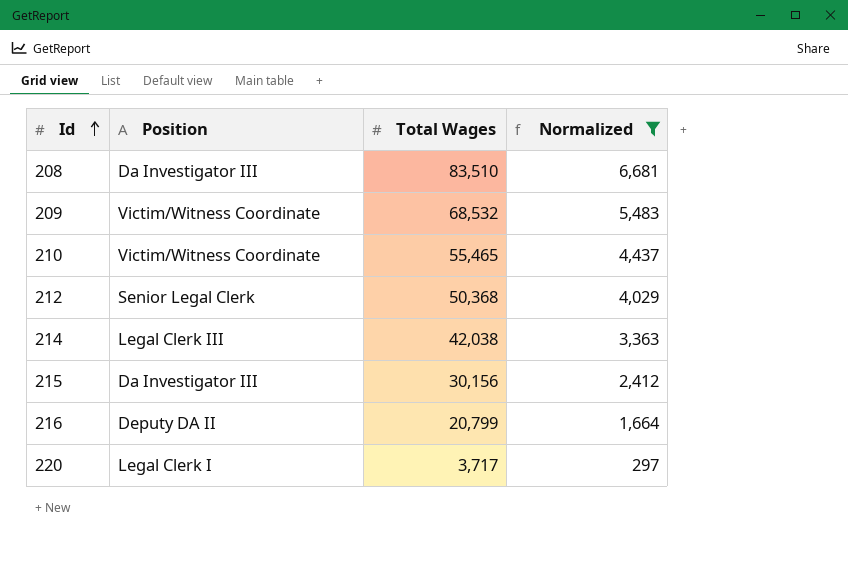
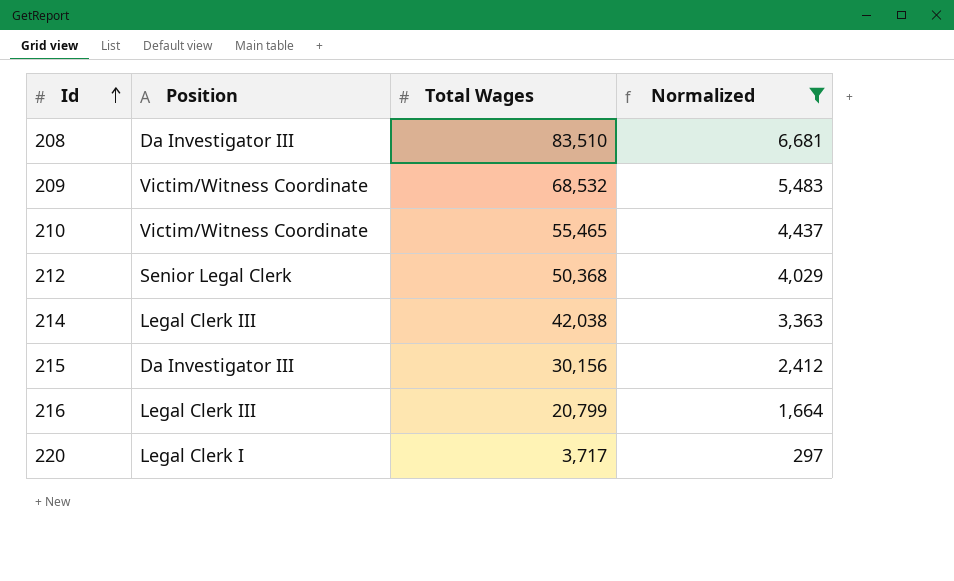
216 | Position: Deputy DA II -> Legal Clerk III

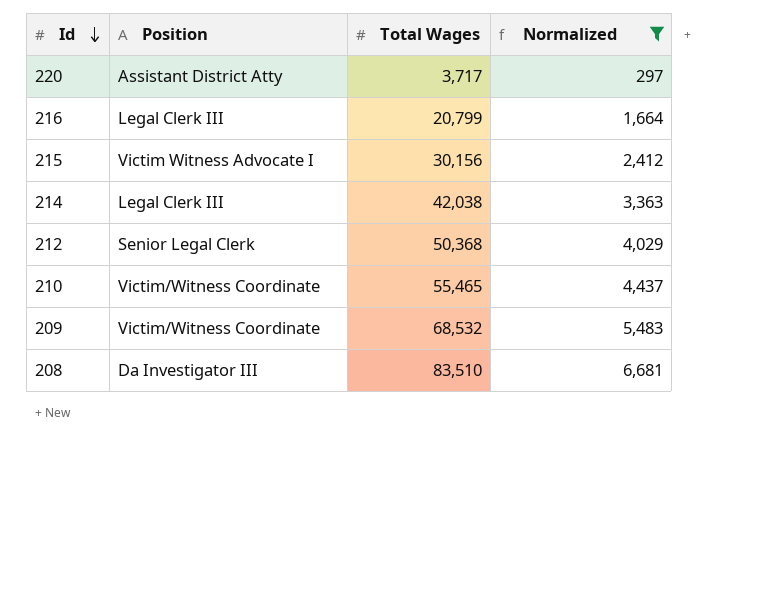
row order: Id ascending -> Id descending
220 | Position: Legal Clerk I -> Assistant District Atty
215 | Position: Da Investigator III -> Victim Witness Advocate I

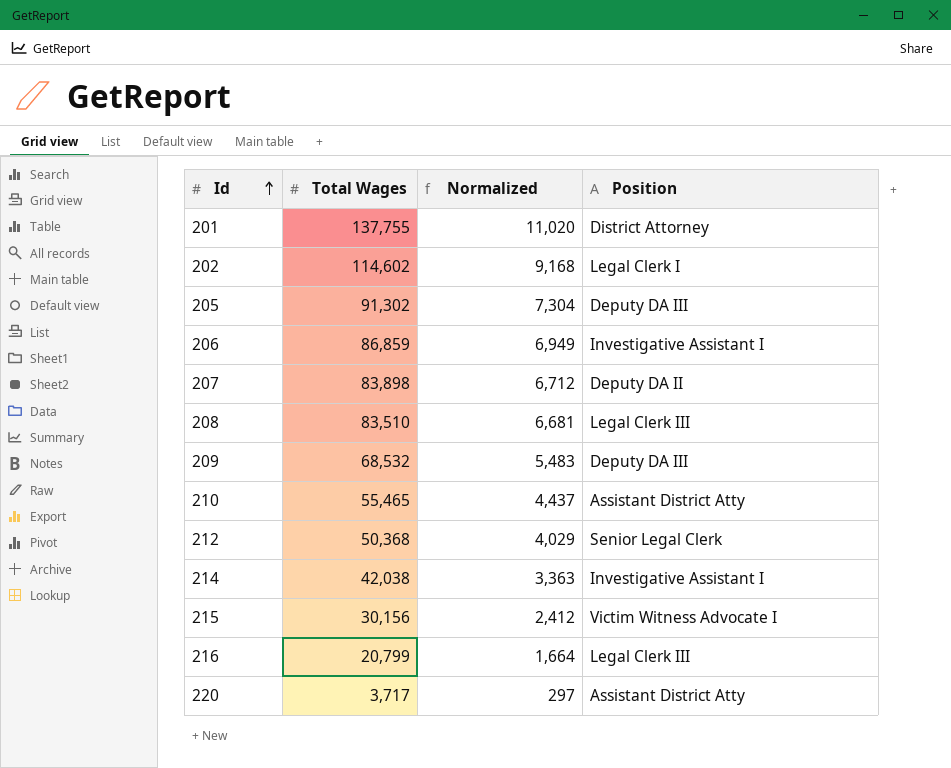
filter: Normalized <= 6,681 -> none
row order: Id descending -> Id ascending
column Position | position: 2 -> 4
208 | Position: Da Investigator III -> Legal Clerk III
209 | Position: Victim/Witness Coordinate -> Deputy DA III
210 | Position: Victim/Witness Coordinate -> Assistant District Atty
214 | Position: Legal Clerk III -> Investigative Assistant I

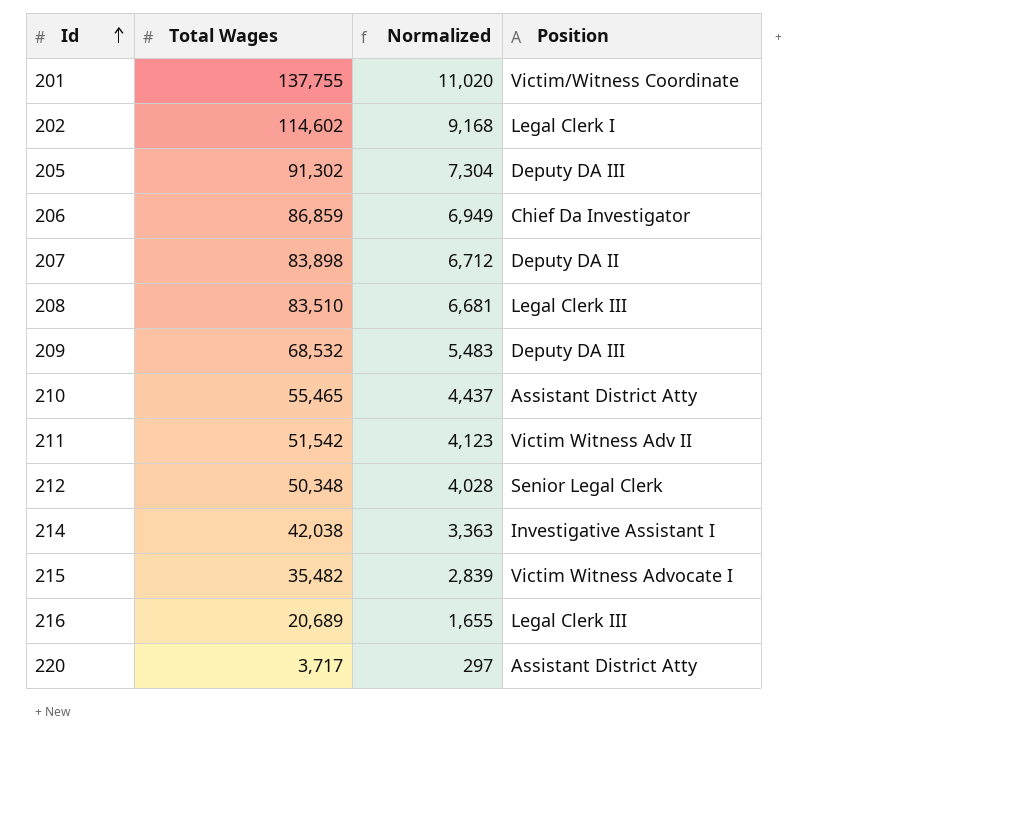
201 | Position: District Attorney -> Victim/Witness Coordinate
206 | Position: Investigative Assistant I -> Chief Da Investigator
row 211: none -> 51,542 | 4,123 | Victim Witness Adv II
212 | Total Wages: 50,368 -> 50,348
212 | Normalized: 4,029 -> 4,028
215 | Total Wages: 30,156 -> 35,482
215 | Normalized: 2,412 -> 2,839
216 | Total Wages: 20,799 -> 20,689
216 | Normalized: 1,664 -> 1,655

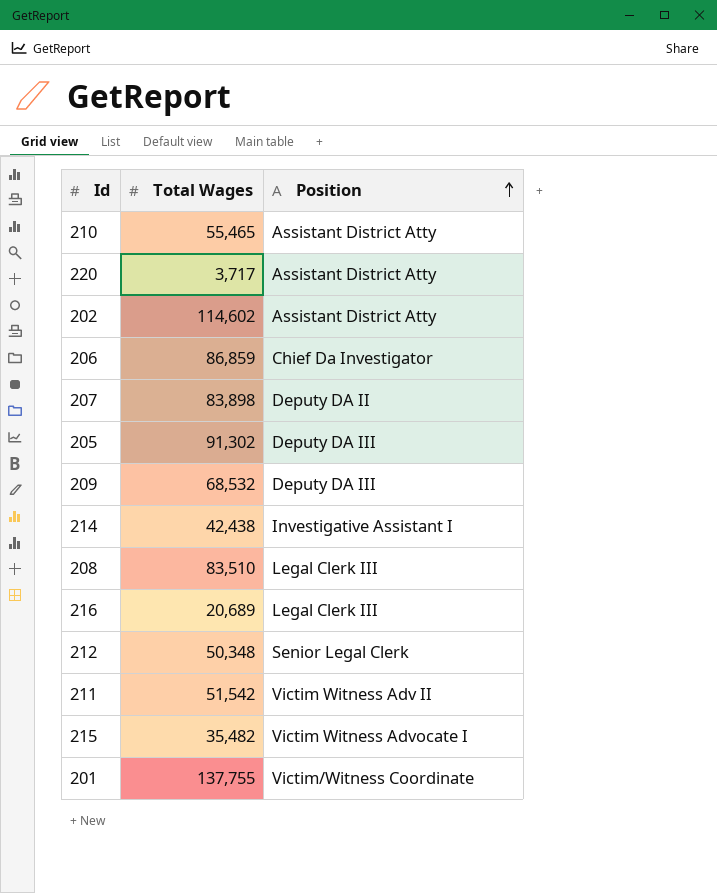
row order: Id ascending -> Position ascending
column Normalized | formula: [Total Wages] * 0.08 -> none
202 | Position: Legal Clerk I -> Assistant District Atty
214 | Total Wages: 42,038 -> 42,438

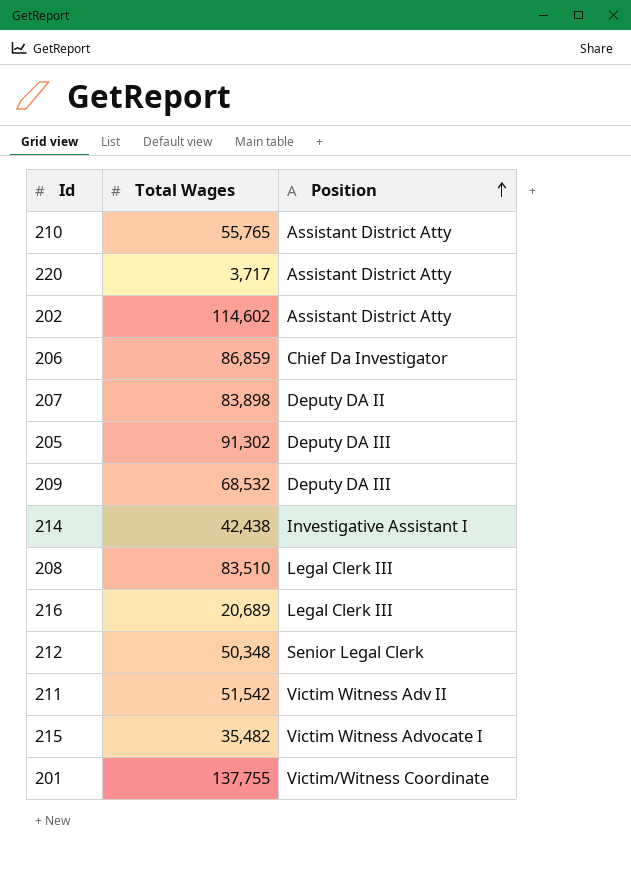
210 | Total Wages: 55,465 -> 55,765

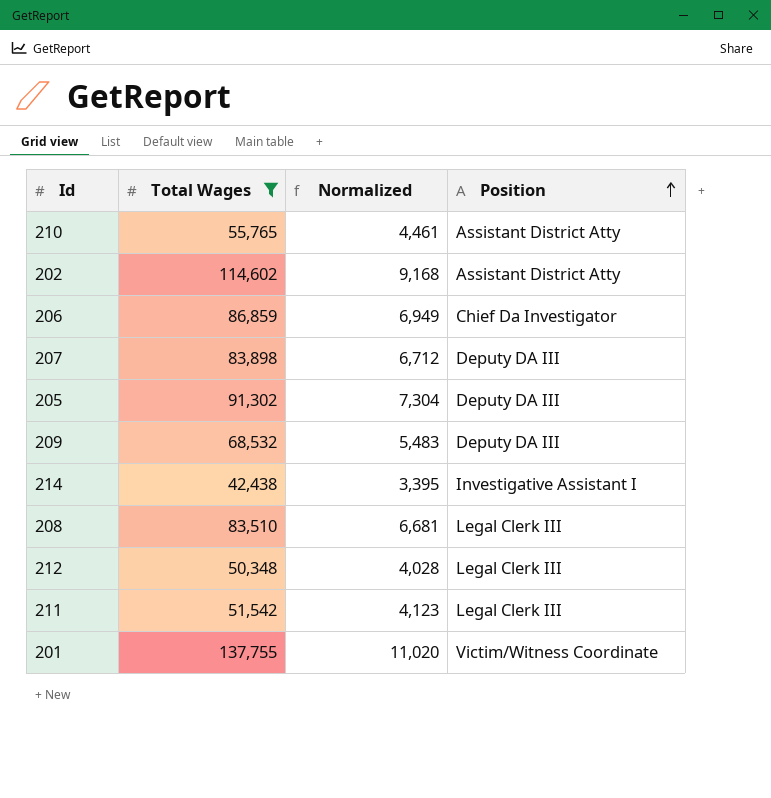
filter: none -> Total Wages >= 42,438
column Normalized | formula: none -> [Total Wages] * 0.08
207 | Position: Deputy DA II -> Deputy DA III
212 | Position: Senior Legal Clerk -> Legal Clerk III
211 | Position: Victim Witness Adv II -> Legal Clerk III

